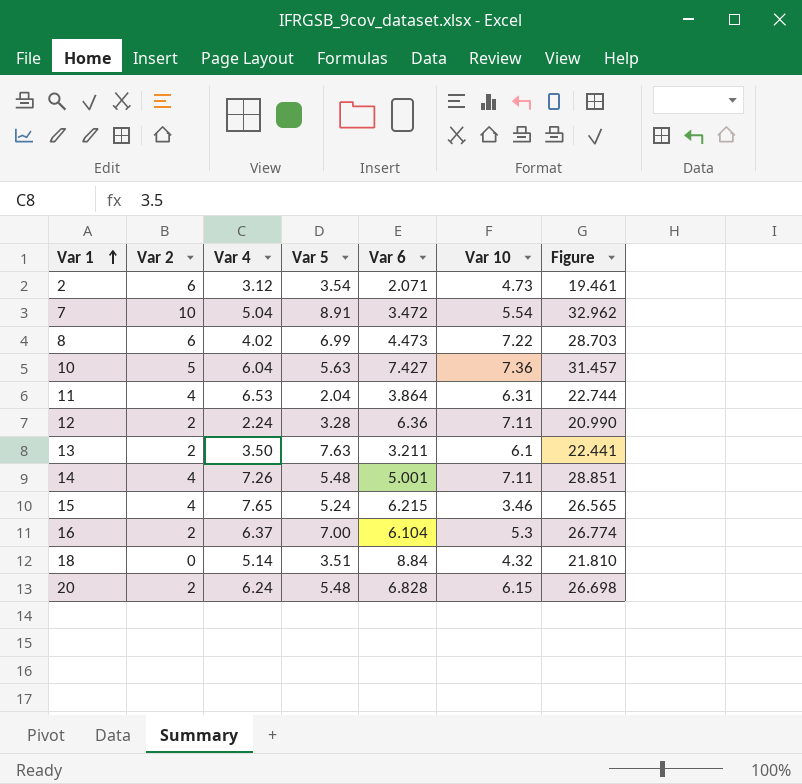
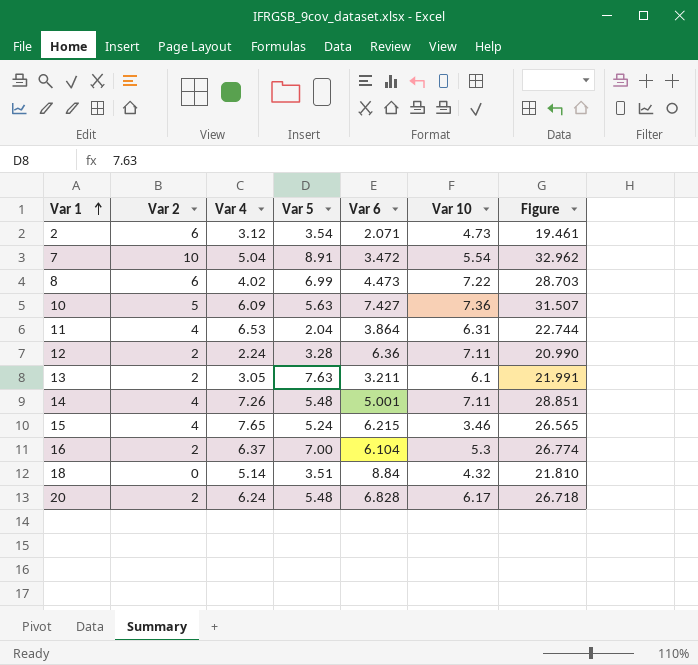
10 | Var 4: 6.04 -> 6.09
10 | Figure: 31.457 -> 31.507
13 | Var 4: 3.50 -> 3.05
13 | Figure: 22.441 -> 21.991
20 | Var 10: 6.15 -> 6.17
20 | Figure: 26.698 -> 26.718

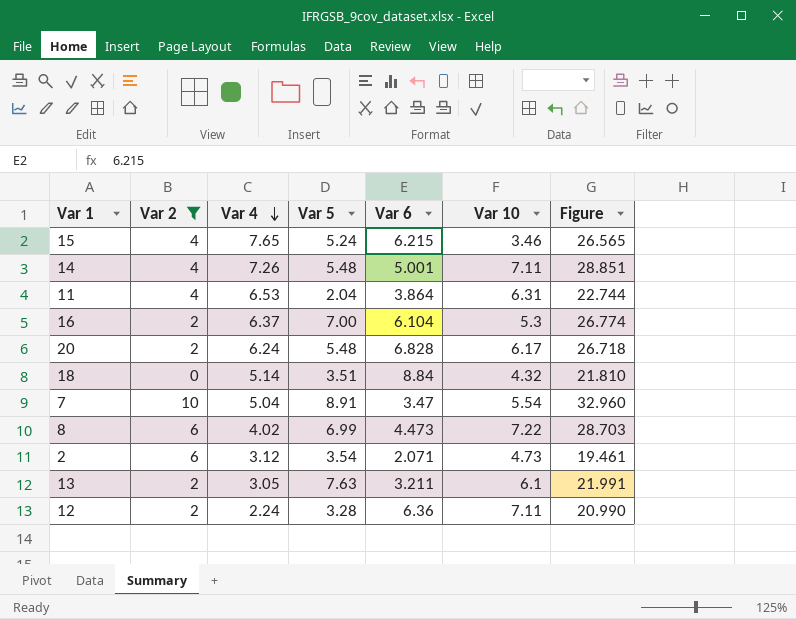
filter: none -> Var 2 != 5
row order: Var 1 ascending -> Var 4 descending
7 | Var 6: 3.472 -> 3.47
7 | Figure: 32.962 -> 32.960

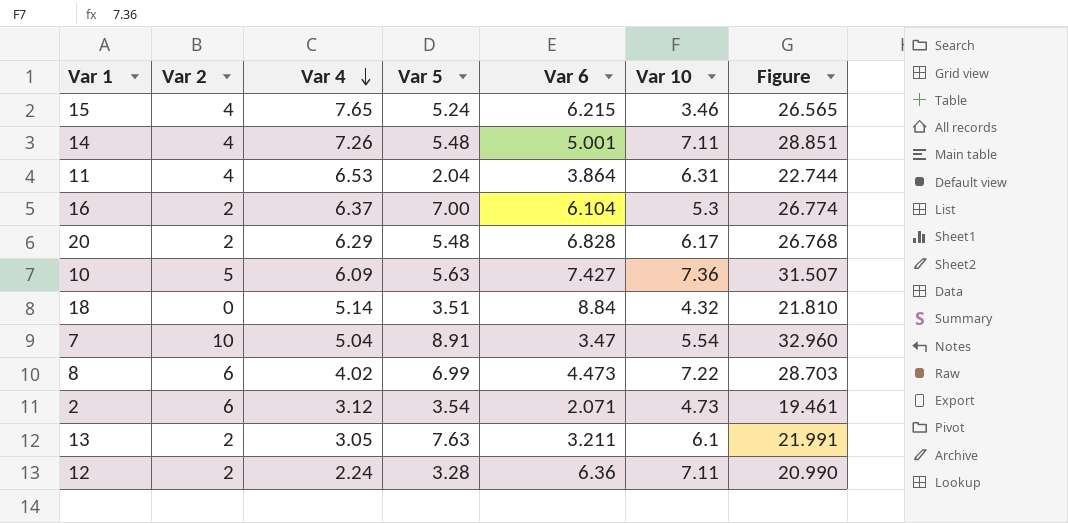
filter: Var 2 != 5 -> none
20 | Var 4: 6.24 -> 6.29
20 | Figure: 26.718 -> 26.768

